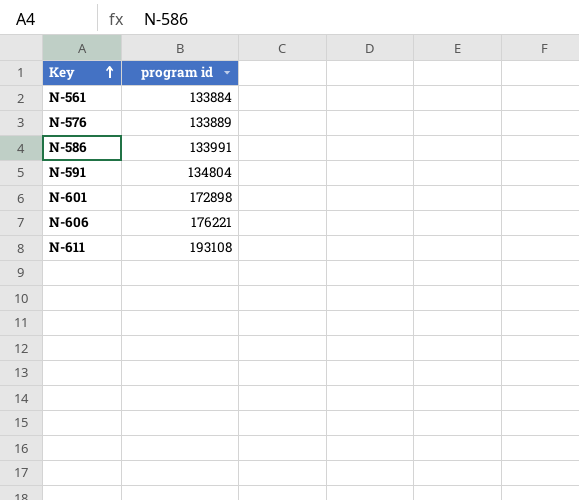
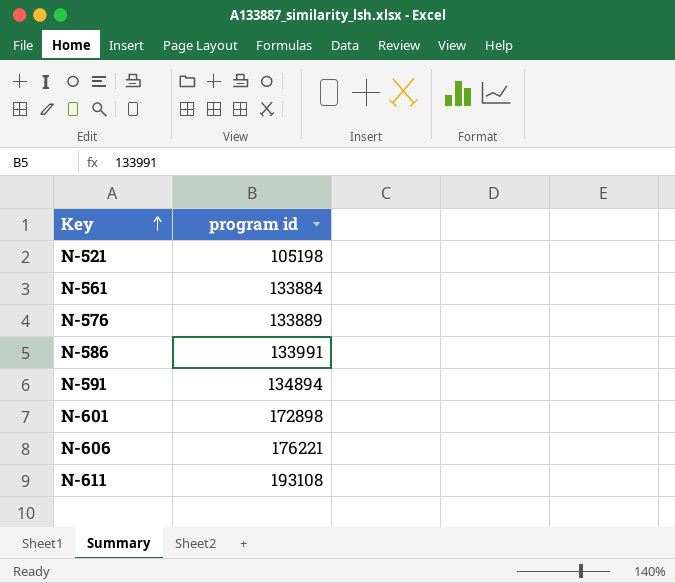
row N-521: none -> 105198
N-591 | program id: 134804 -> 134894

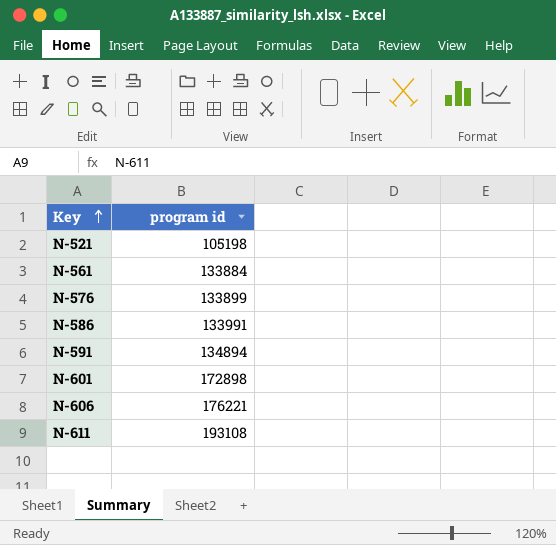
N-576 | program id: 133889 -> 133899

